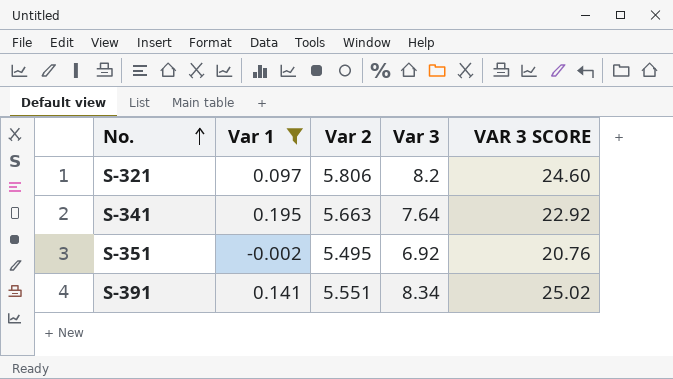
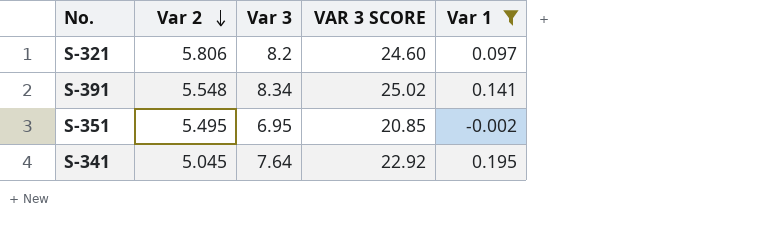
row order: No. ascending -> Var 2 descending
column Var 1 | position: 2 -> 5
S-391 | Var 2: 5.551 -> 5.548
S-351 | Var 3: 6.92 -> 6.95
S-351 | VAR 3 SCORE: 20.76 -> 20.85
S-341 | Var 2: 5.663 -> 5.045

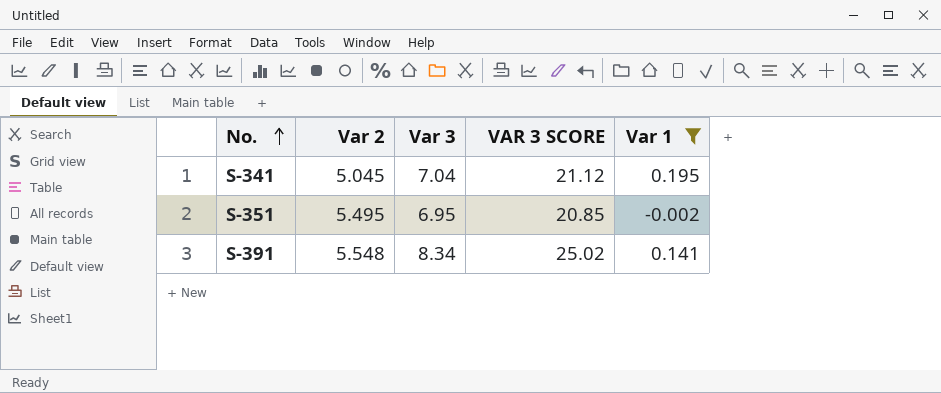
row order: Var 2 descending -> No. ascending
row S-321: 5.806 | 8.2 | 24.60 | 0.097 -> none
S-341 | Var 3: 7.64 -> 7.04
S-341 | VAR 3 SCORE: 22.92 -> 21.12

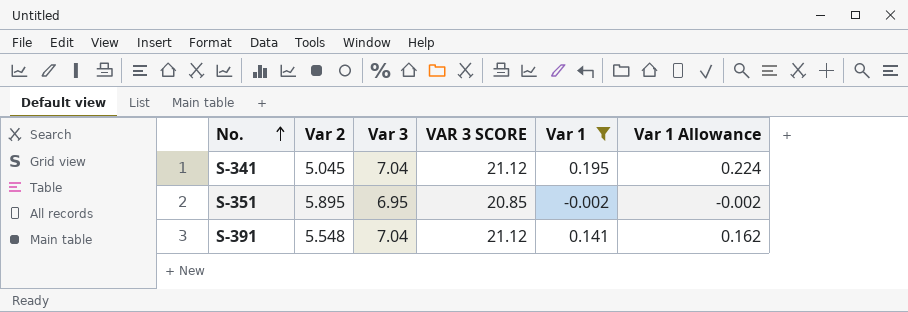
column Var 1 Allowance | formula: none -> [Var 1] * 1.15
S-351 | Var 2: 5.495 -> 5.895
S-391 | Var 3: 8.34 -> 7.04
S-391 | VAR 3 SCORE: 25.02 -> 21.12

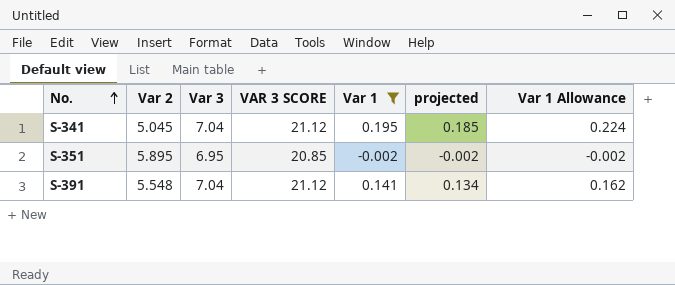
column projected | formula: none -> [Var 1] * 0.95

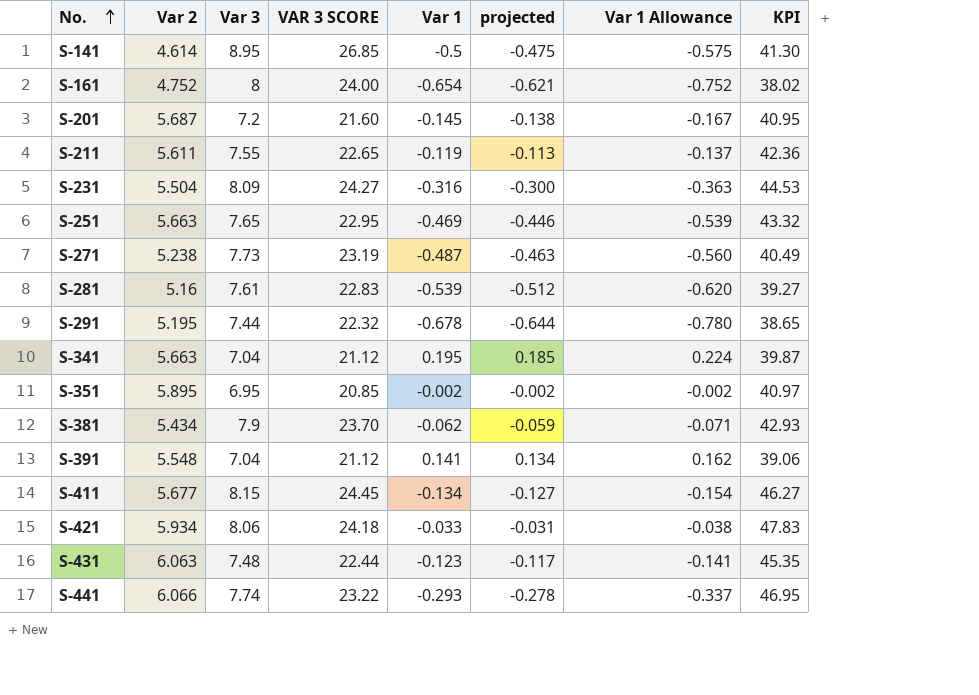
filter: Var 1 >= -0.002 -> none
column KPI | formula: none -> [Var 2] * [Var 3]
S-341 | Var 2: 5.045 -> 5.663

